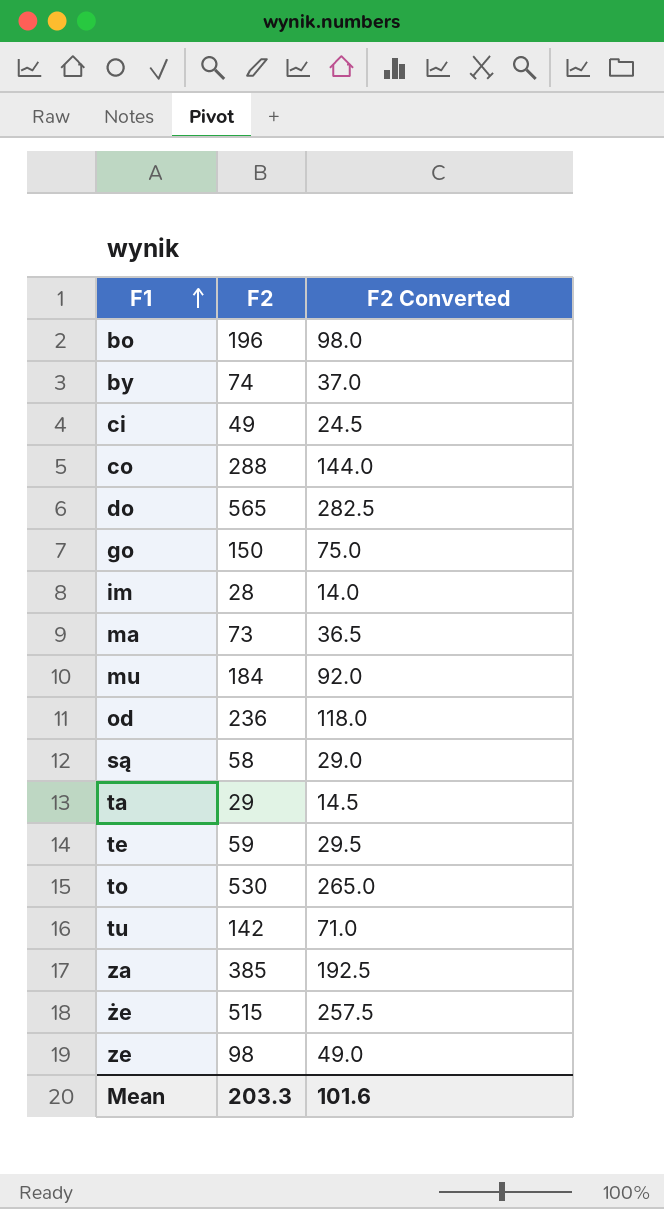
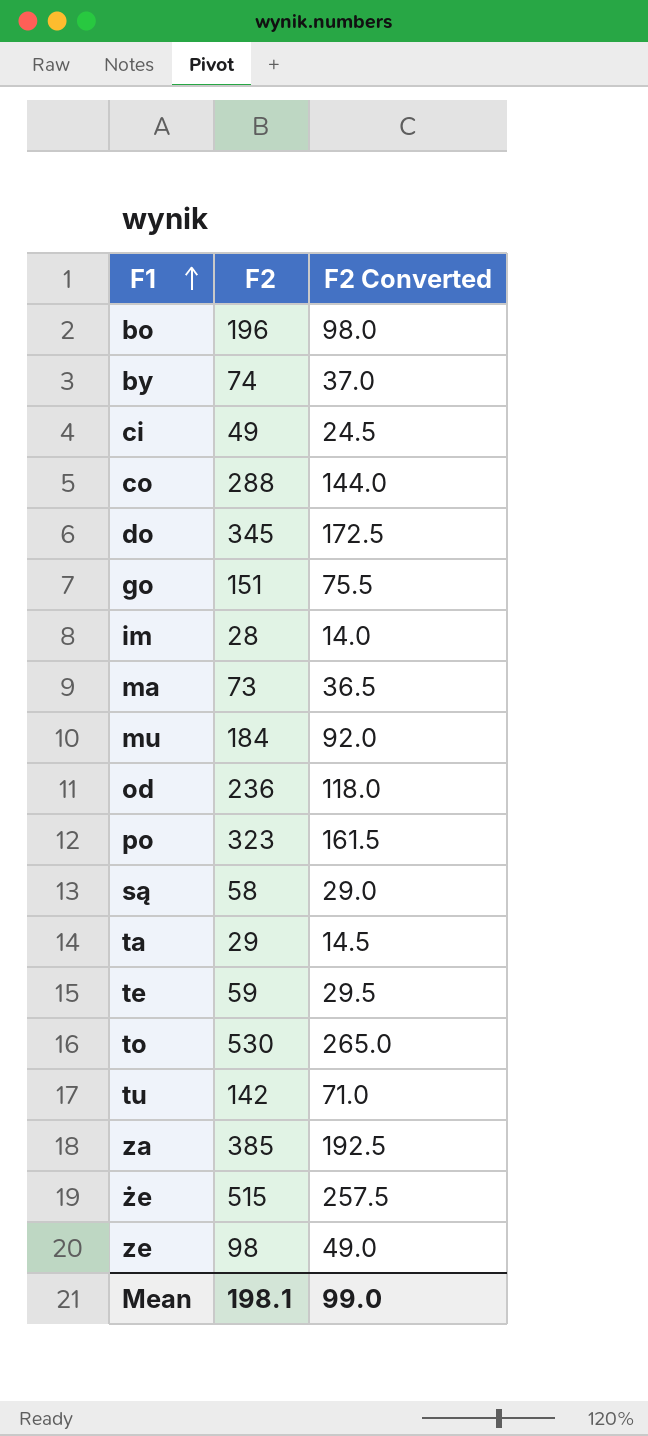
do | F2: 565 -> 345
do | F2 Converted: 282.5 -> 172.5
go | F2: 150 -> 151
go | F2 Converted: 75.0 -> 75.5
row po: none -> 323 | 161.5
Mean | F2: 203.3 -> 198.1
Mean | F2 Converted: 101.6 -> 99.0

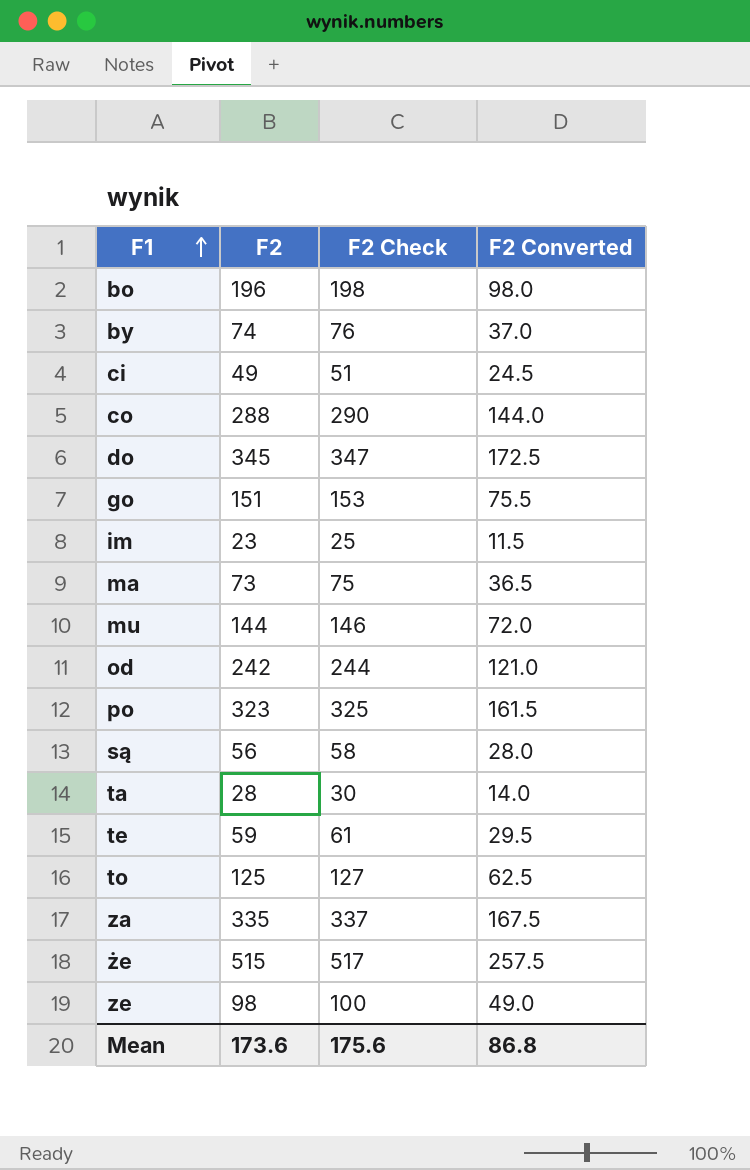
column F2 Check | formula: none -> [F2] + 2
row tu: 142 | 71.0 -> none
im | F2: 28 -> 23
im | F2 Converted: 14.0 -> 11.5
mu | F2: 184 -> 144
mu | F2 Converted: 92.0 -> 72.0
od | F2: 236 -> 242
od | F2 Converted: 118.0 -> 121.0
są | F2: 58 -> 56
są | F2 Converted: 29.0 -> 28.0
ta | F2: 29 -> 28
ta | F2 Converted: 14.5 -> 14.0
to | F2: 530 -> 125
to | F2 Converted: 265.0 -> 62.5
za | F2: 385 -> 335
za | F2 Converted: 192.5 -> 167.5
Mean | F2: 198.1 -> 173.6
Mean | F2 Converted: 99.0 -> 86.8

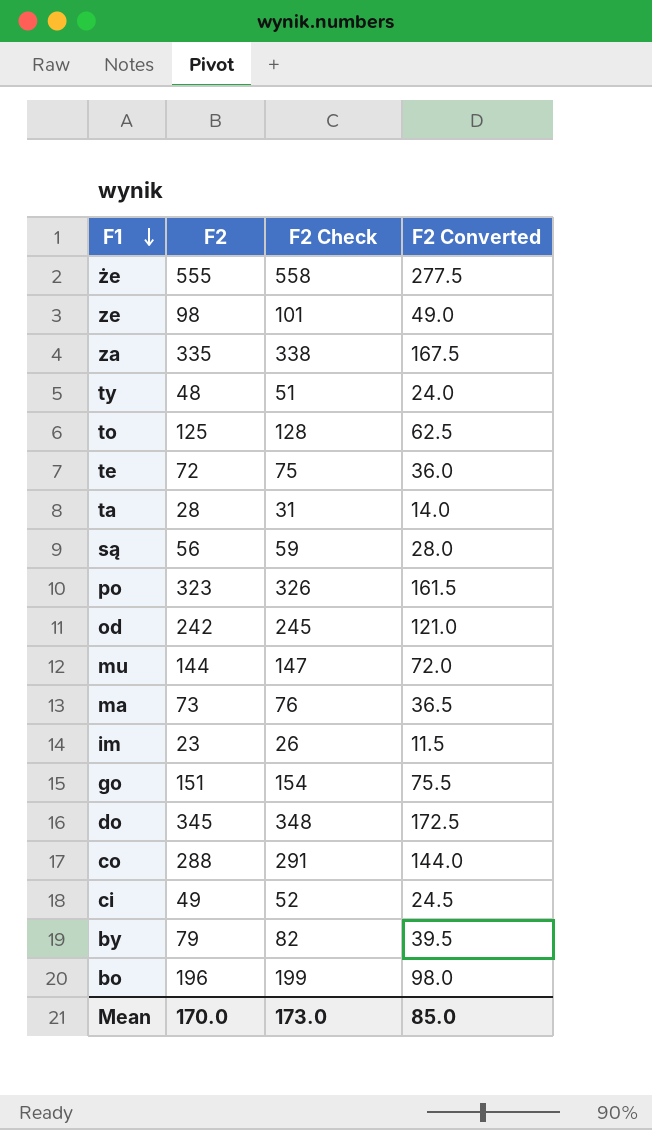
row order: F1 ascending -> F1 descending
column F2 Check | formula: [F2] + 2 -> [F2] + 3
że | F2: 515 -> 555
że | F2 Converted: 257.5 -> 277.5
row ty: none -> 48 | 51 | 24.0
te | F2: 59 -> 72
te | F2 Converted: 29.5 -> 36.0
by | F2: 74 -> 79
by | F2 Converted: 37.0 -> 39.5
Mean | F2: 173.6 -> 170.0
Mean | F2 Check: 175.6 -> 173.0
Mean | F2 Converted: 86.8 -> 85.0

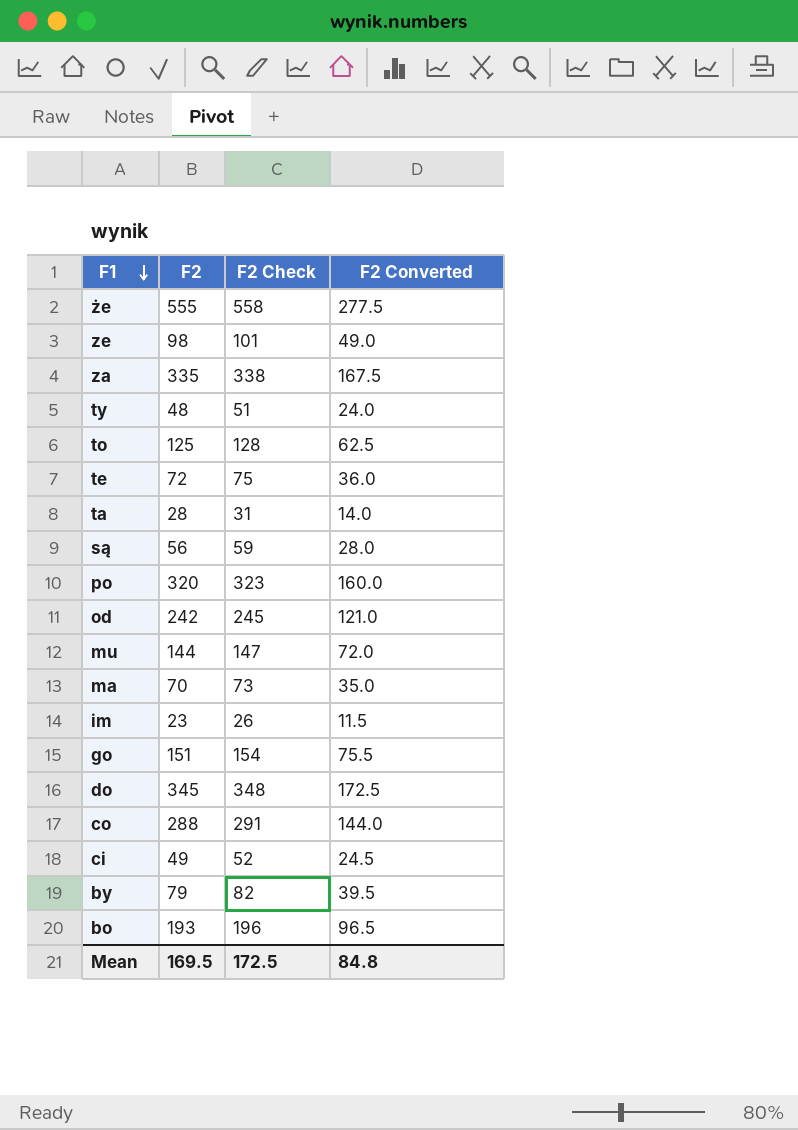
po | F2: 323 -> 320
po | F2 Check: 326 -> 323
po | F2 Converted: 161.5 -> 160.0
ma | F2: 73 -> 70
ma | F2 Check: 76 -> 73
ma | F2 Converted: 36.5 -> 35.0
bo | F2: 196 -> 193
bo | F2 Check: 199 -> 196
bo | F2 Converted: 98.0 -> 96.5
Mean | F2: 170.0 -> 169.5
Mean | F2 Check: 173.0 -> 172.5
Mean | F2 Converted: 85.0 -> 84.8

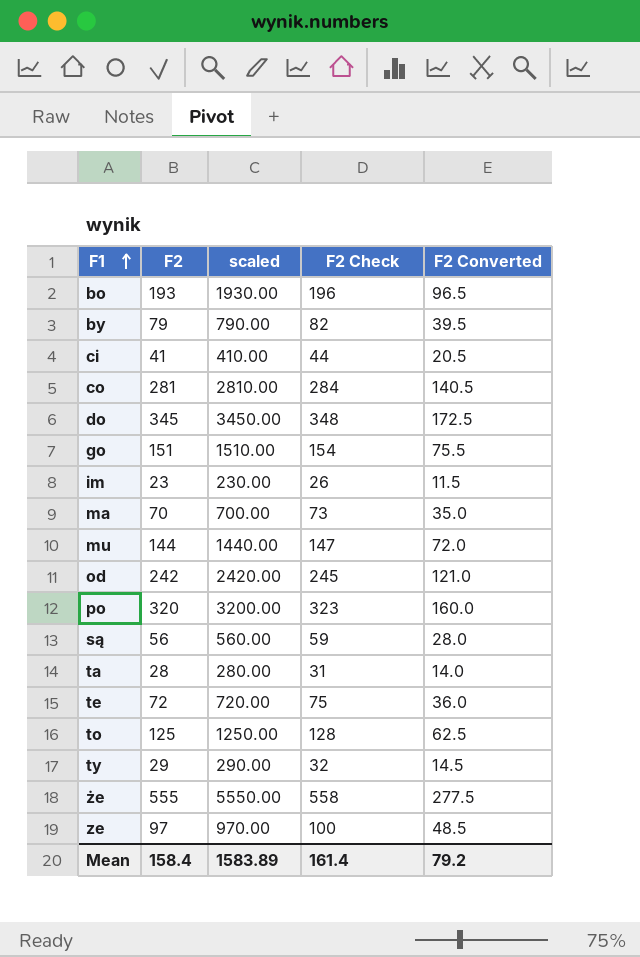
row order: F1 descending -> F1 ascending
column scaled | formula: none -> [F2] * 10
row za: 335 | 338 | 167.5 -> none
ci | F2: 49 -> 41
ci | F2 Check: 52 -> 44
ci | F2 Converted: 24.5 -> 20.5
co | F2: 288 -> 281
co | F2 Check: 291 -> 284
co | F2 Converted: 144.0 -> 140.5
ty | F2: 48 -> 29
ty | F2 Check: 51 -> 32
ty | F2 Converted: 24.0 -> 14.5
ze | F2: 98 -> 97
ze | F2 Check: 101 -> 100
ze | F2 Converted: 49.0 -> 48.5
Mean | F2: 169.5 -> 158.4
Mean | F2 Check: 172.5 -> 161.4
Mean | F2 Converted: 84.8 -> 79.2

